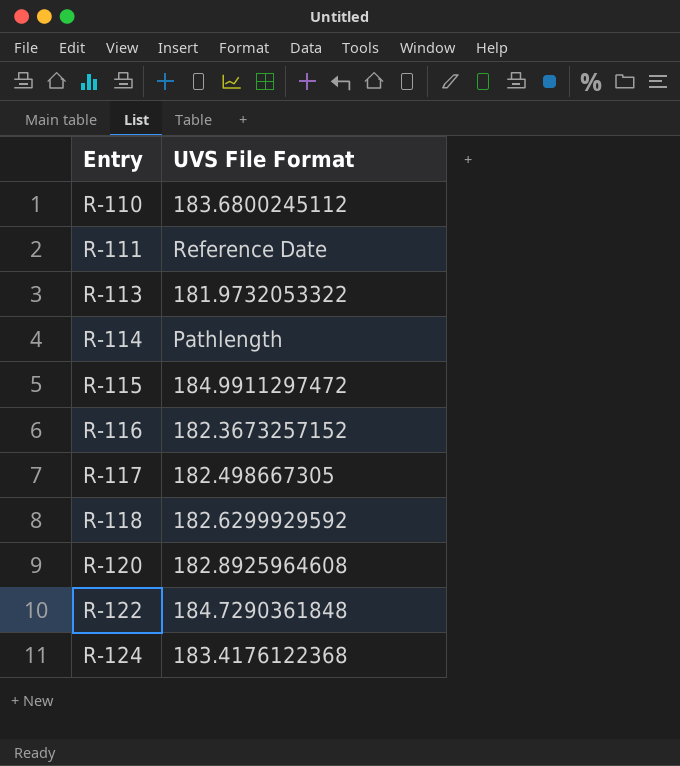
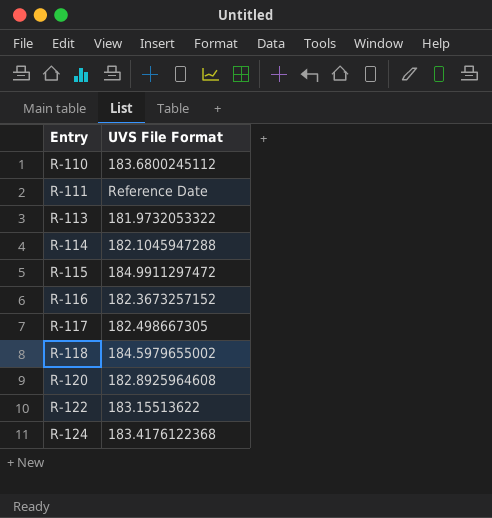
R-114 | UVS File Format: Pathlength -> 182.1045947288
R-118 | UVS File Format: 182.6299929592 -> 184.5979655002
R-122 | UVS File Format: 184.7290361848 -> 183.15513622

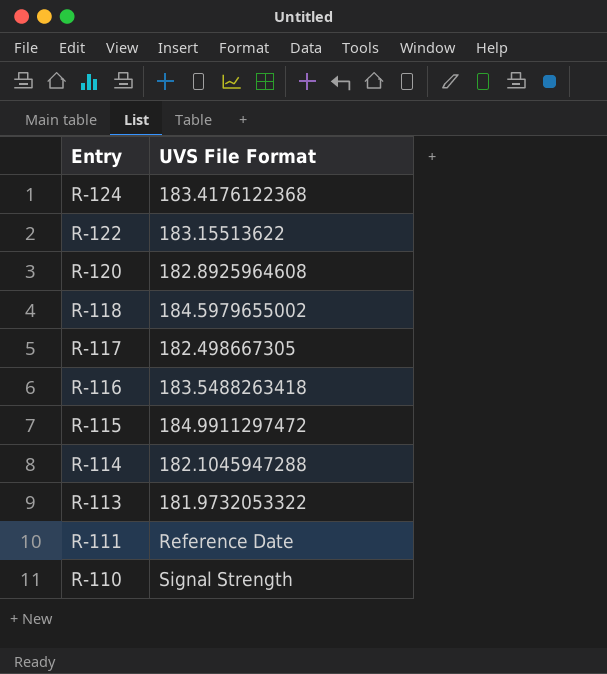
row order: Entry ascending -> Entry descending
R-116 | UVS File Format: 182.3673257152 -> 183.5488263418
R-110 | UVS File Format: 183.6800245112 -> Signal Strength

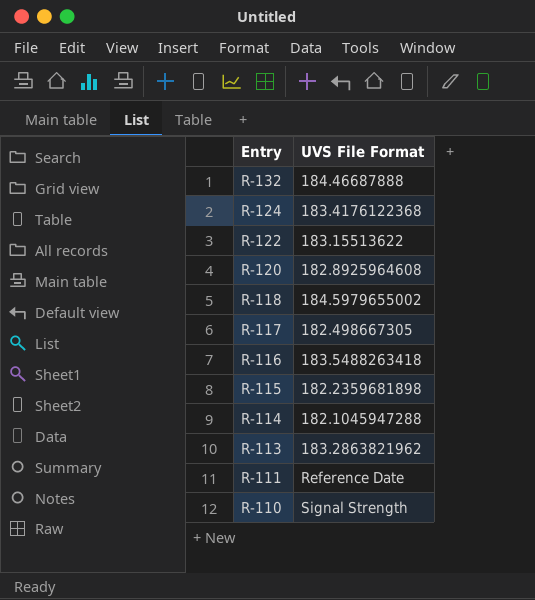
row R-132: none -> 184.46687888
R-115 | UVS File Format: 184.9911297472 -> 182.2359681898
R-113 | UVS File Format: 181.9732053322 -> 183.2863821962

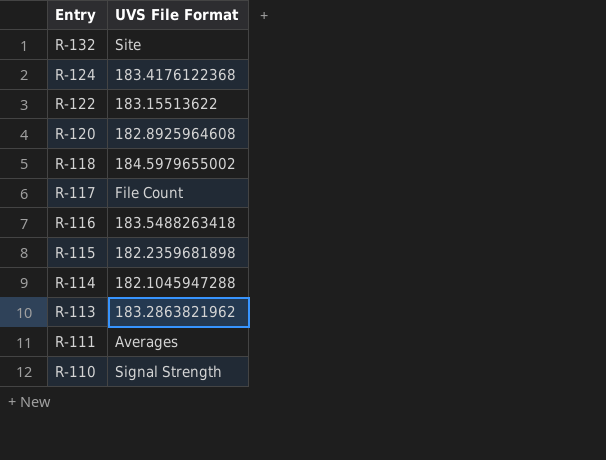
R-132 | UVS File Format: 184.46687888 -> Site
R-117 | UVS File Format: 182.498667305 -> File Count
R-111 | UVS File Format: Reference Date -> Averages

